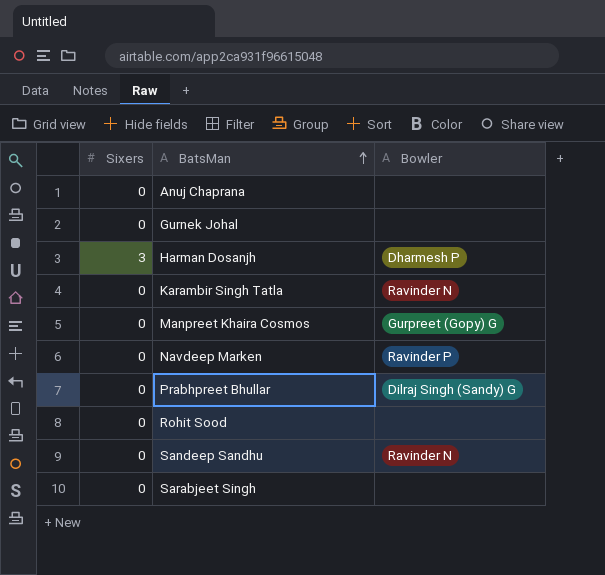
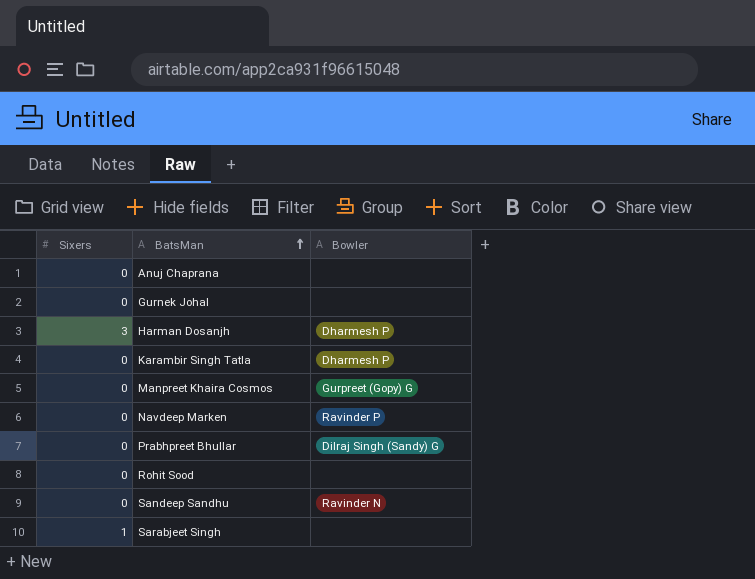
Karambir Singh Tatla | Bowler: Ravinder N -> Dharmesh P
Sarabjeet Singh | Sixers: 0 -> 1

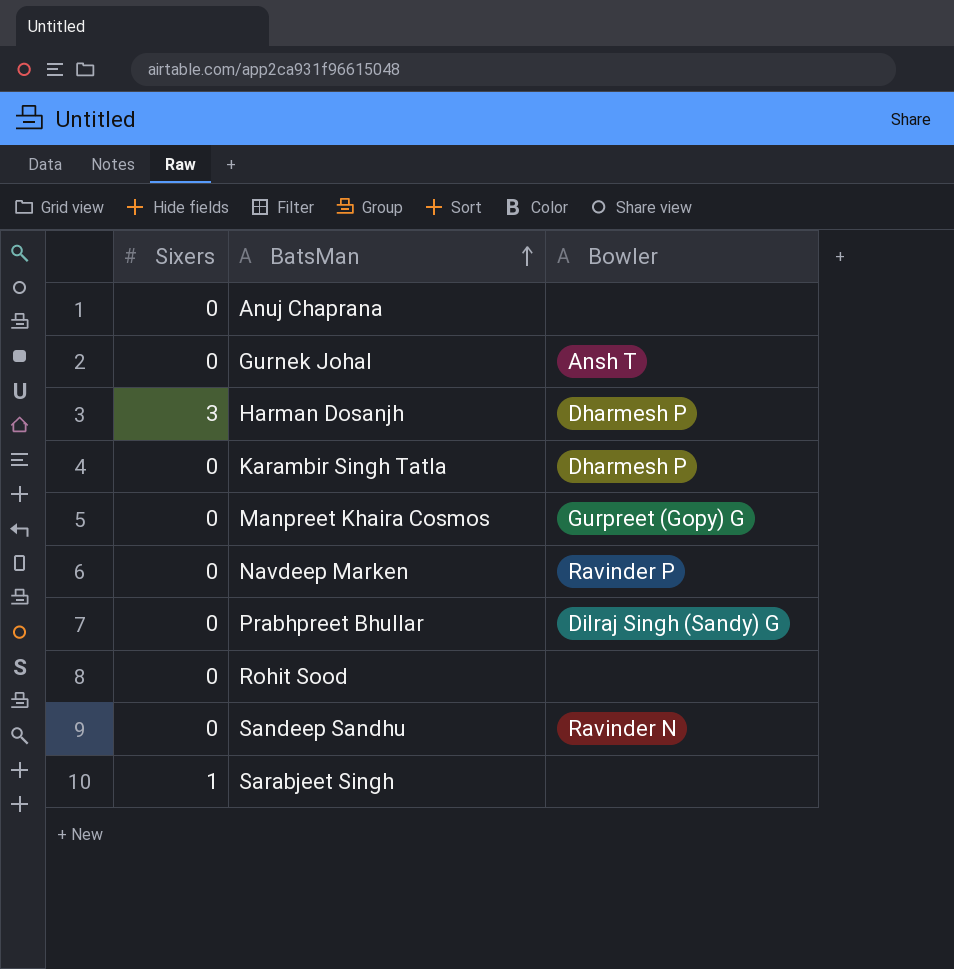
Gurnek Johal | Bowler: none -> Ansh T

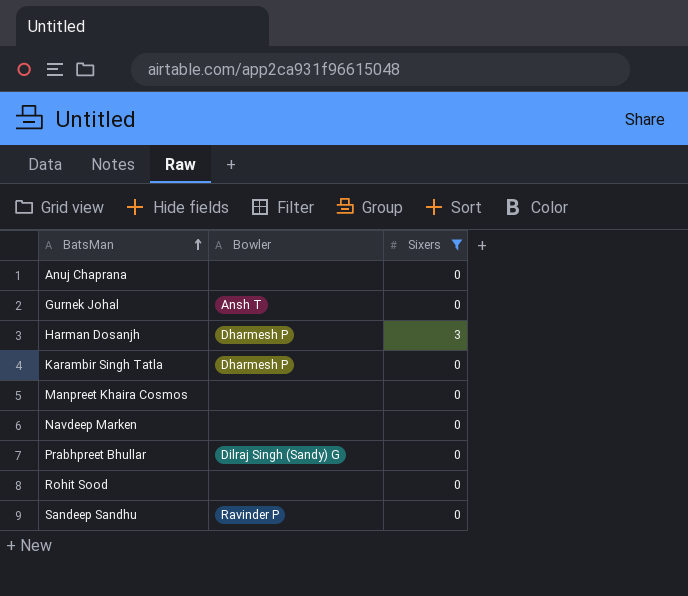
filter: none -> Sixers != 1
column Sixers | position: 1 -> 3
Manpreet Khaira Cosmos | Bowler: Gurpreet (Gopy) G -> none
Navdeep Marken | Bowler: Ravinder P -> none
Sandeep Sandhu | Bowler: Ravinder N -> Ravinder P

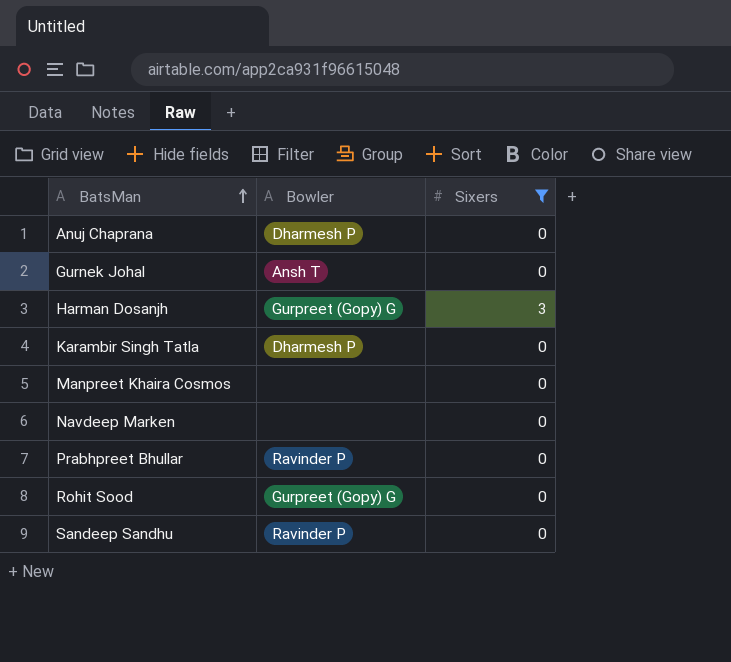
Anuj Chaprana | Bowler: none -> Dharmesh P
Harman Dosanjh | Bowler: Dharmesh P -> Gurpreet (Gopy) G
Prabhpreet Bhullar | Bowler: Dilraj Singh (Sandy) G -> Ravinder P
Rohit Sood | Bowler: none -> Gurpreet (Gopy) G

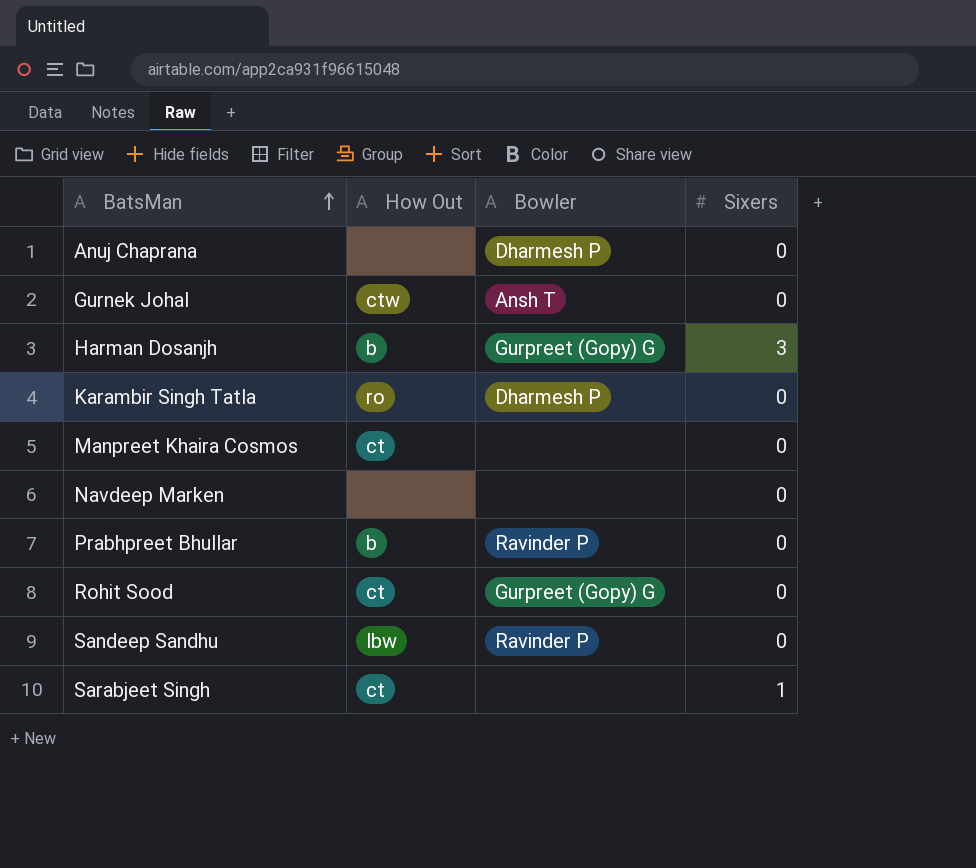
filter: Sixers != 1 -> none
column How Out | position: none -> 2

